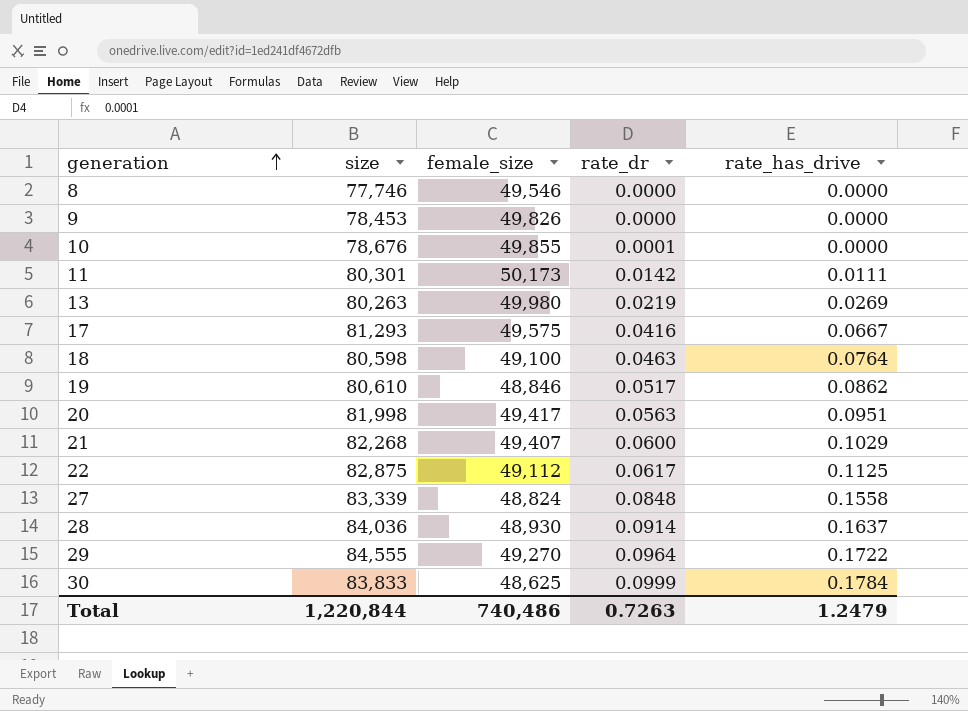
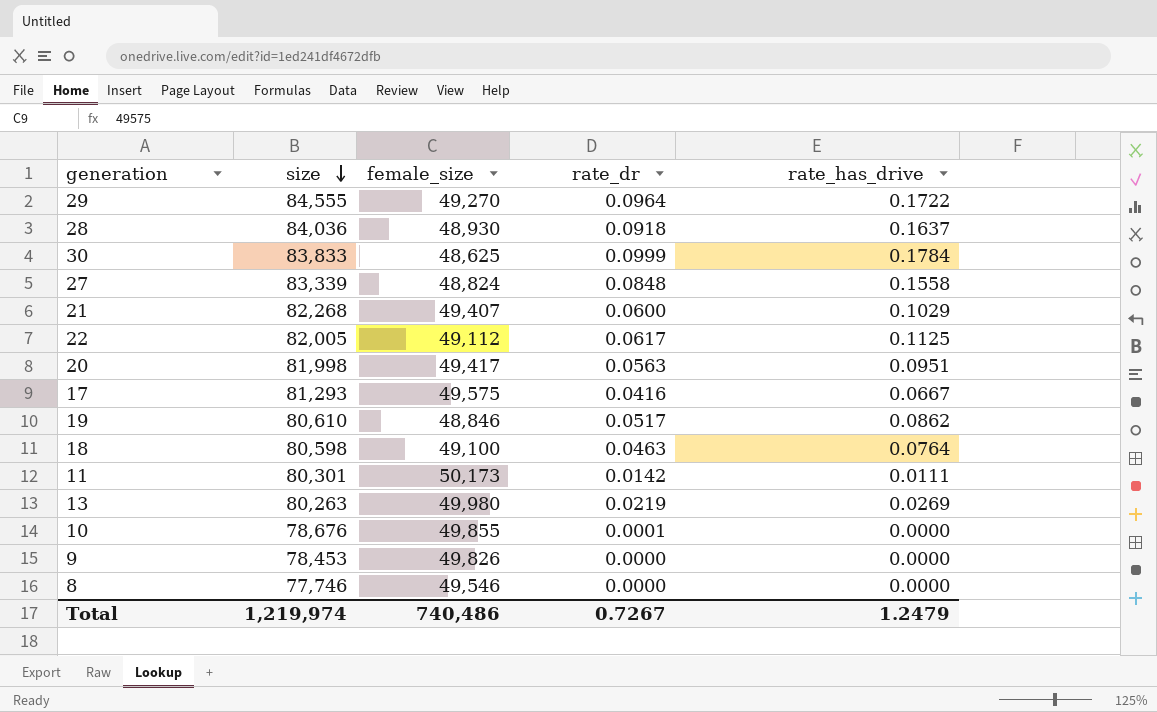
row order: generation ascending -> size descending
28 | rate_dr: 0.0914 -> 0.0918
22 | size: 82,875 -> 82,005
Total | size: 1,220,844 -> 1,219,974
Total | rate_dr: 0.7263 -> 0.7267

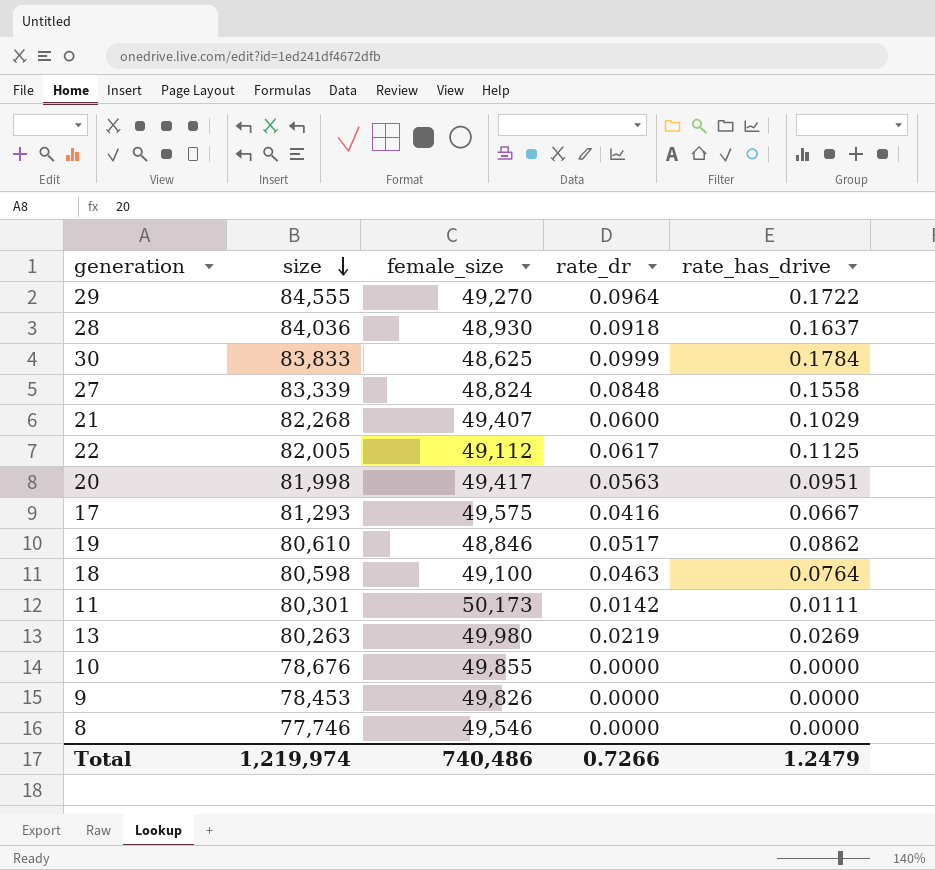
10 | rate_dr: 0.0001 -> 0.0000
Total | rate_dr: 0.7267 -> 0.7266

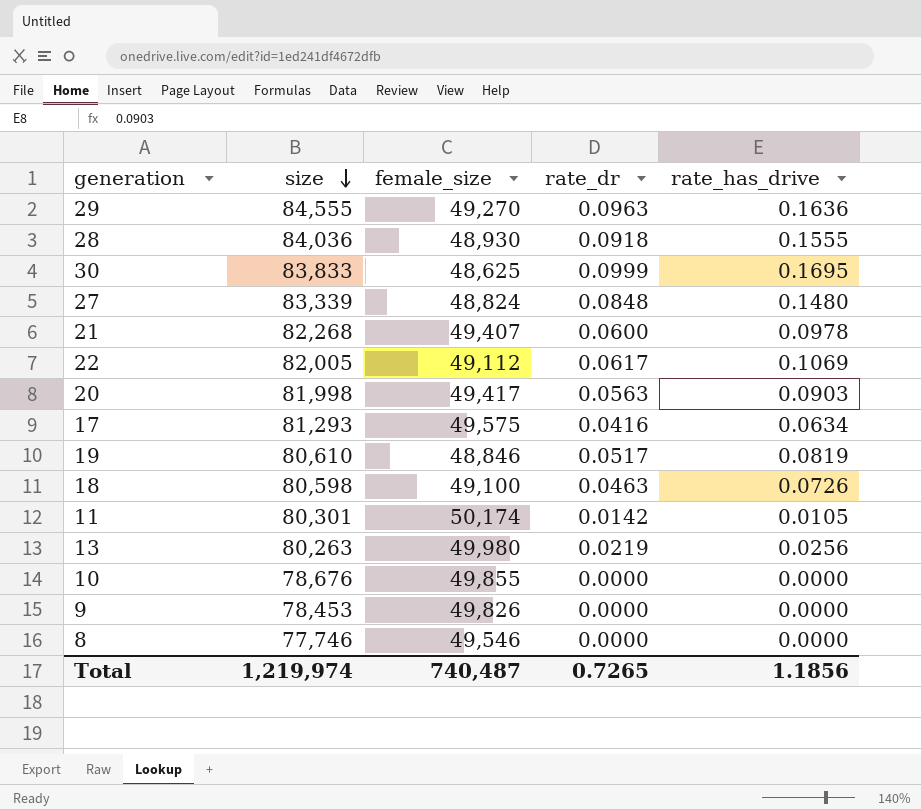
29 | rate_dr: 0.0964 -> 0.0963
29 | rate_has_drive: 0.1722 -> 0.1636
28 | rate_has_drive: 0.1637 -> 0.1555
30 | rate_has_drive: 0.1784 -> 0.1695
27 | rate_has_drive: 0.1558 -> 0.1480
21 | rate_has_drive: 0.1029 -> 0.0978
22 | rate_has_drive: 0.1125 -> 0.1069
20 | rate_has_drive: 0.0951 -> 0.0903
17 | rate_has_drive: 0.0667 -> 0.0634
19 | rate_has_drive: 0.0862 -> 0.0819
18 | rate_has_drive: 0.0764 -> 0.0726
11 | female_size: 50,173 -> 50,174
11 | rate_has_drive: 0.0111 -> 0.0105
13 | rate_has_drive: 0.0269 -> 0.0256
Total | female_size: 740,486 -> 740,487
Total | rate_dr: 0.7266 -> 0.7265
Total | rate_has_drive: 1.2479 -> 1.1856

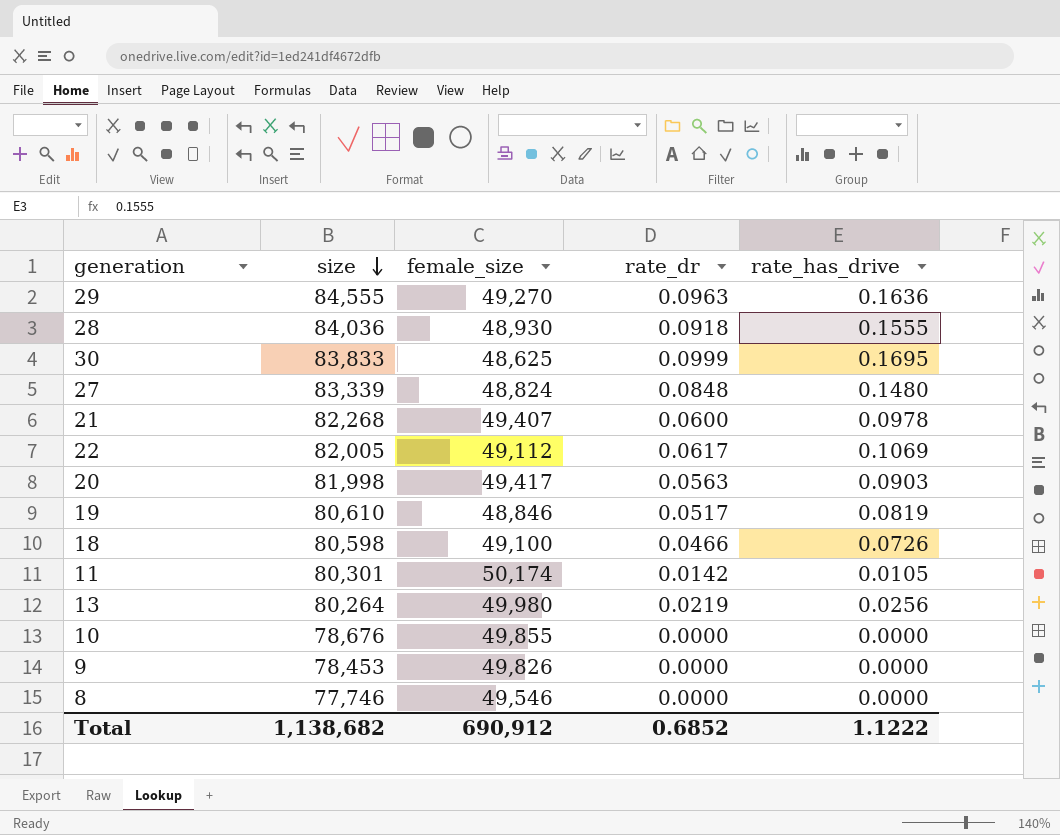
row 17: 81,293 | 49,575 | 0.0416 | 0.0634 -> none
18 | rate_dr: 0.0463 -> 0.0466
13 | size: 80,263 -> 80,264
Total | size: 1,219,974 -> 1,138,682
Total | female_size: 740,487 -> 690,912
Total | rate_dr: 0.7265 -> 0.6852
Total | rate_has_drive: 1.1856 -> 1.1222

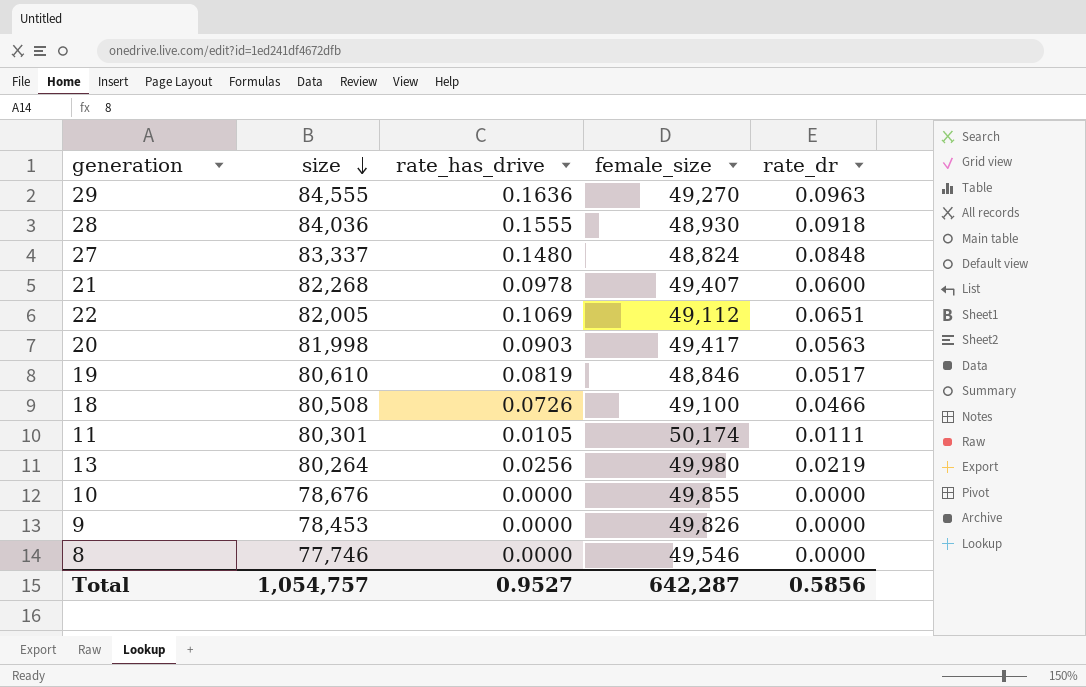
column rate_has_drive | position: 5 -> 3
row 30: 83,833 | 48,625 | 0.0999 | 0.1695 -> none
27 | size: 83,339 -> 83,337
22 | rate_dr: 0.0617 -> 0.0651
18 | size: 80,598 -> 80,508
11 | rate_dr: 0.0142 -> 0.0111
Total | size: 1,138,682 -> 1,054,757
Total | rate_has_drive: 1.1222 -> 0.9527
Total | female_size: 690,912 -> 642,287
Total | rate_dr: 0.6852 -> 0.5856

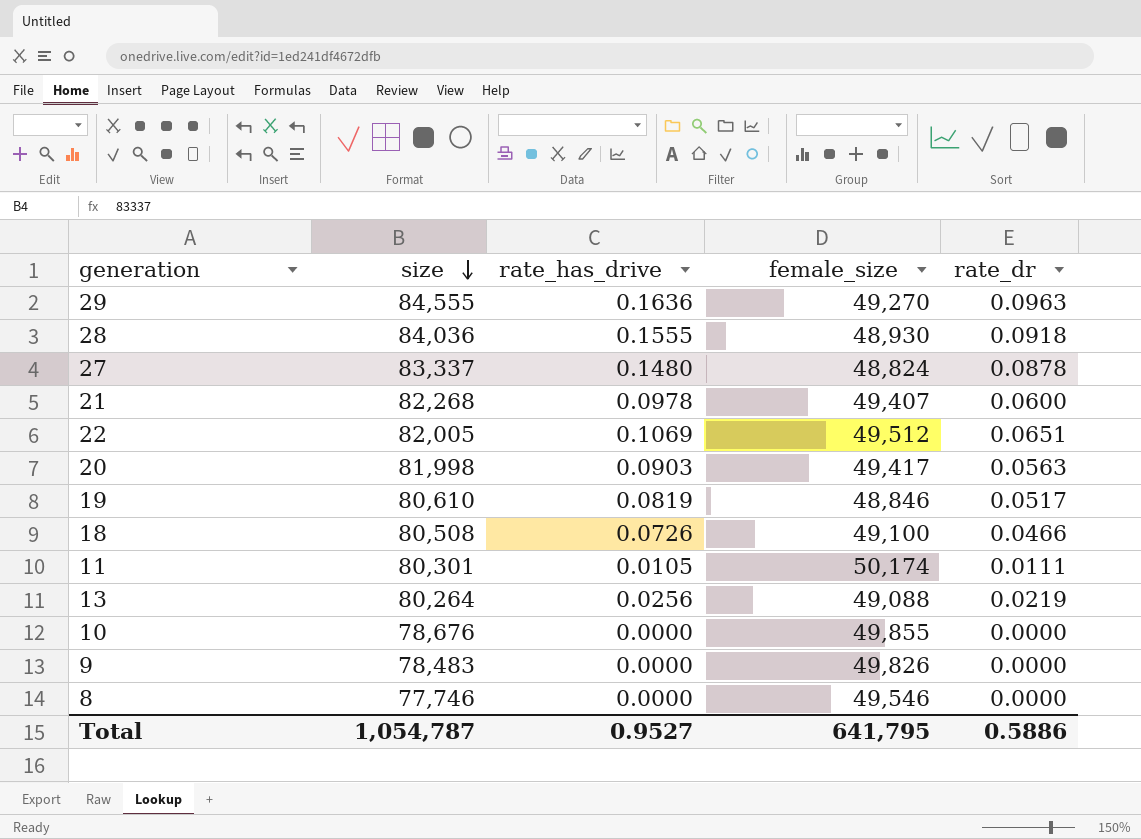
27 | rate_dr: 0.0848 -> 0.0878
22 | female_size: 49,112 -> 49,512
13 | female_size: 49,980 -> 49,088
9 | size: 78,453 -> 78,483
Total | size: 1,054,757 -> 1,054,787
Total | female_size: 642,287 -> 641,795
Total | rate_dr: 0.5856 -> 0.5886

